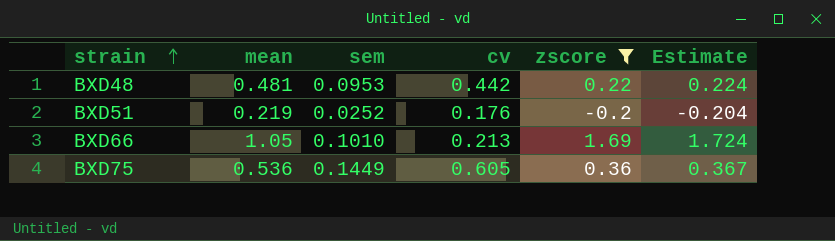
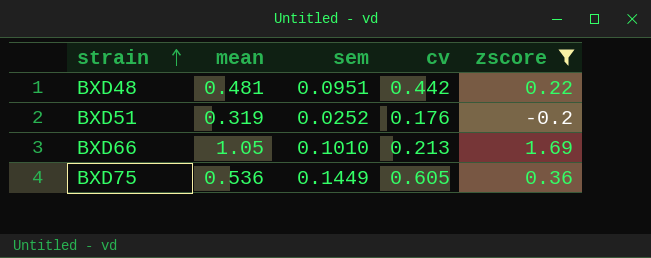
column Estimate | formula: [zscore] * 1.02 -> none
BXD48 | sem: 0.0953 -> 0.0951
BXD51 | mean: 0.219 -> 0.319

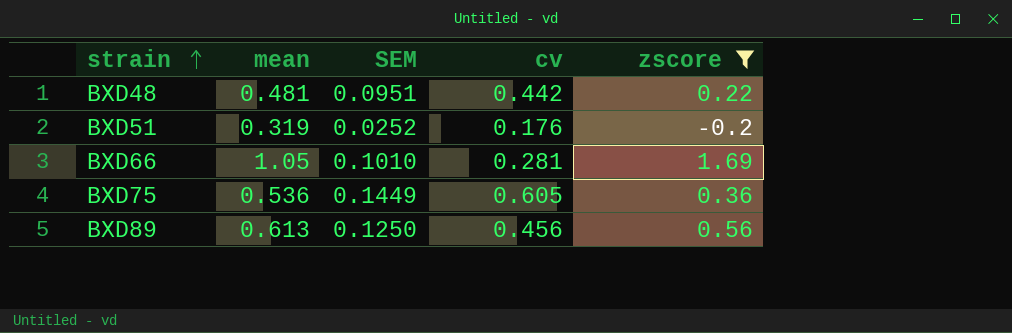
column name: sem -> SEM
BXD66 | cv: 0.213 -> 0.281
row BXD89: none -> 0.613 | 0.1250 | 0.456 | 0.56

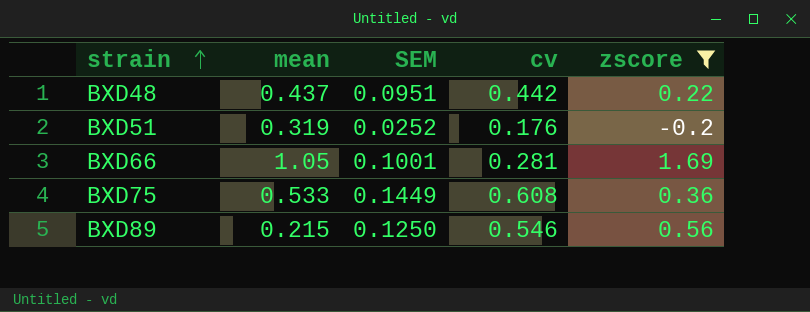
BXD48 | mean: 0.481 -> 0.437
BXD66 | SEM: 0.1010 -> 0.1001
BXD75 | mean: 0.536 -> 0.533
BXD75 | cv: 0.605 -> 0.608
BXD89 | mean: 0.613 -> 0.215
BXD89 | cv: 0.456 -> 0.546

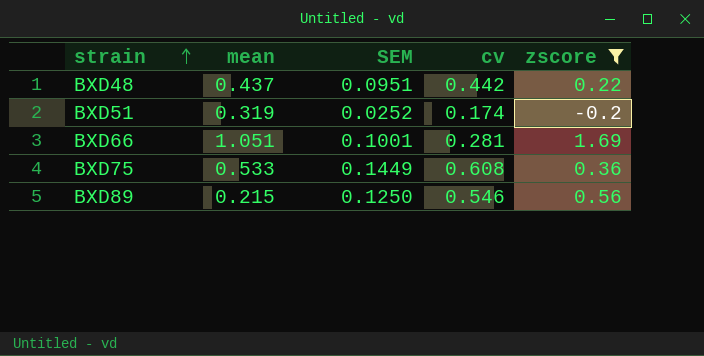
BXD51 | cv: 0.176 -> 0.174
BXD66 | mean: 1.05 -> 1.051

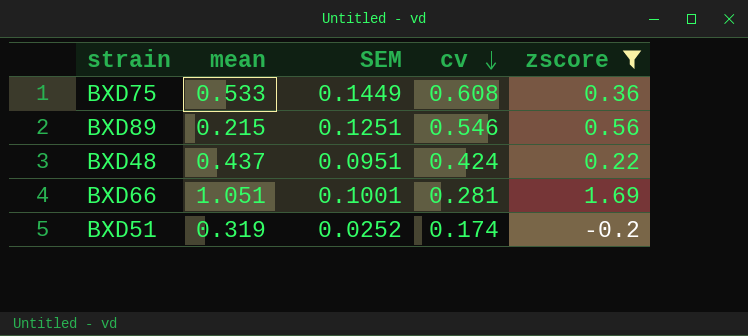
row order: strain ascending -> cv descending
BXD89 | SEM: 0.1250 -> 0.1251
BXD48 | cv: 0.442 -> 0.424

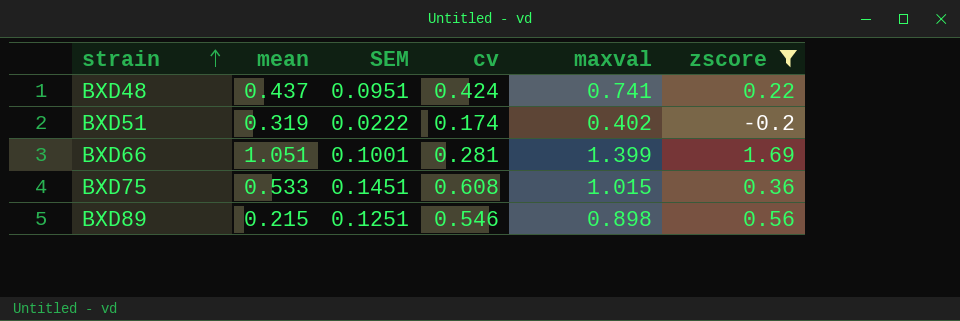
row order: cv descending -> strain ascending
column maxval | position: none -> 5
BXD51 | SEM: 0.0252 -> 0.0222
BXD75 | SEM: 0.1449 -> 0.1451

